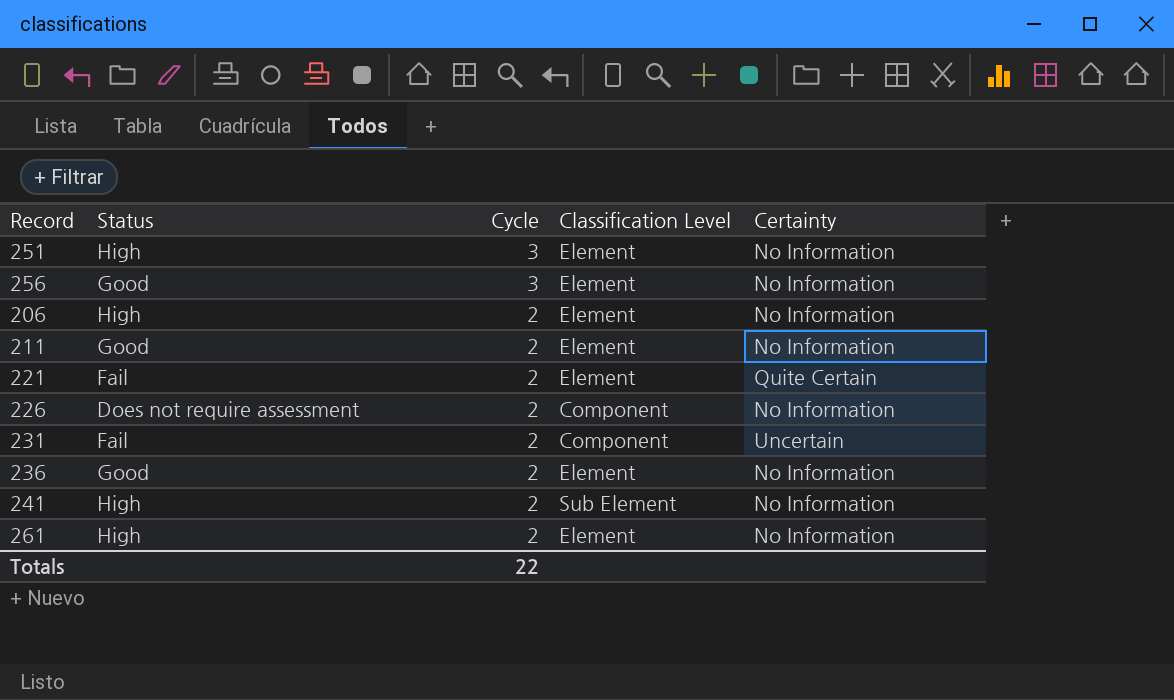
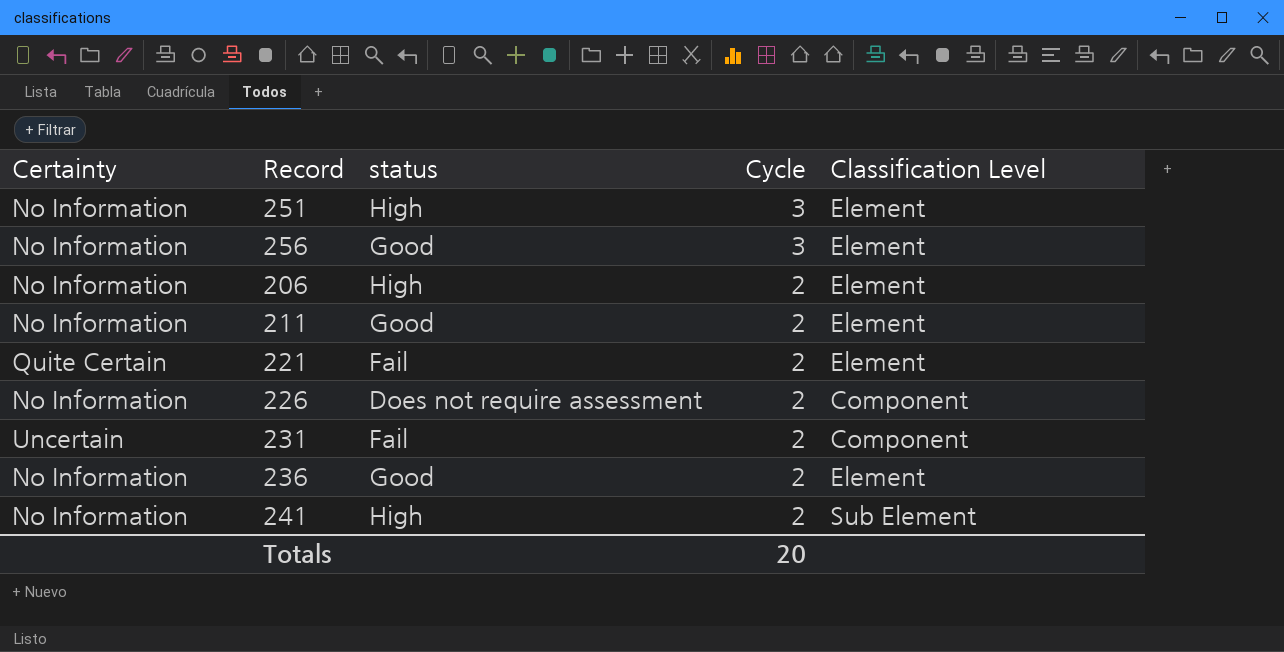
column Certainty | position: 5 -> 1
column name: Status -> status
row 261: High | 2 | Element | No Information -> none
Totals | Cycle: 22 -> 20

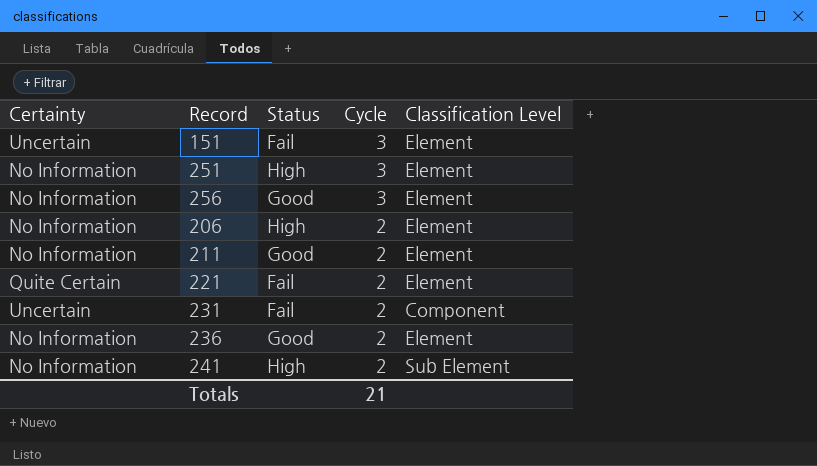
column name: status -> Status
row 226: No Information | Does not require assessment | 2 | Component -> none
row 151: none -> Uncertain | Fail | 3 | Element
Totals | Cycle: 20 -> 21

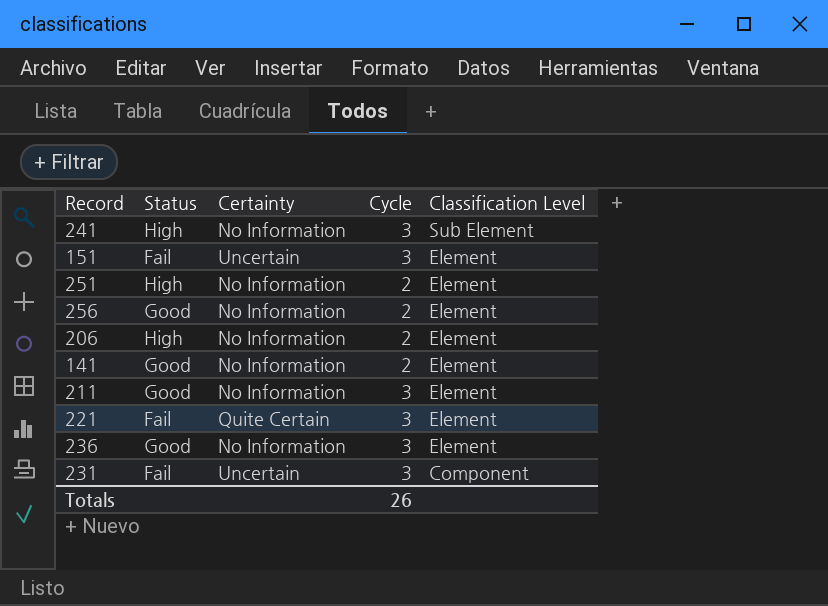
row order: Cycle descending -> Classification Level descending
column Certainty | position: 1 -> 3
241 | Cycle: 2 -> 3
251 | Cycle: 3 -> 2
256 | Cycle: 3 -> 2
row 141: none -> Good | No Information | 2 | Element
211 | Cycle: 2 -> 3
221 | Cycle: 2 -> 3
236 | Cycle: 2 -> 3
231 | Cycle: 2 -> 3
Totals | Cycle: 21 -> 26

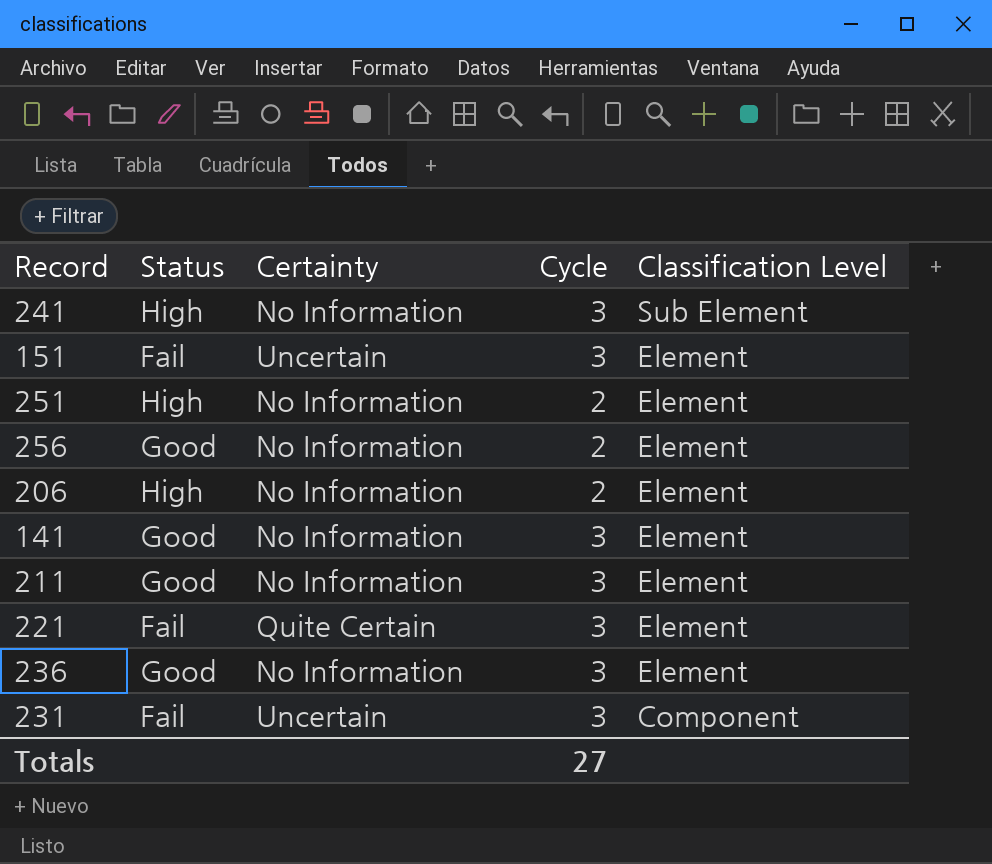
141 | Cycle: 2 -> 3
Totals | Cycle: 26 -> 27

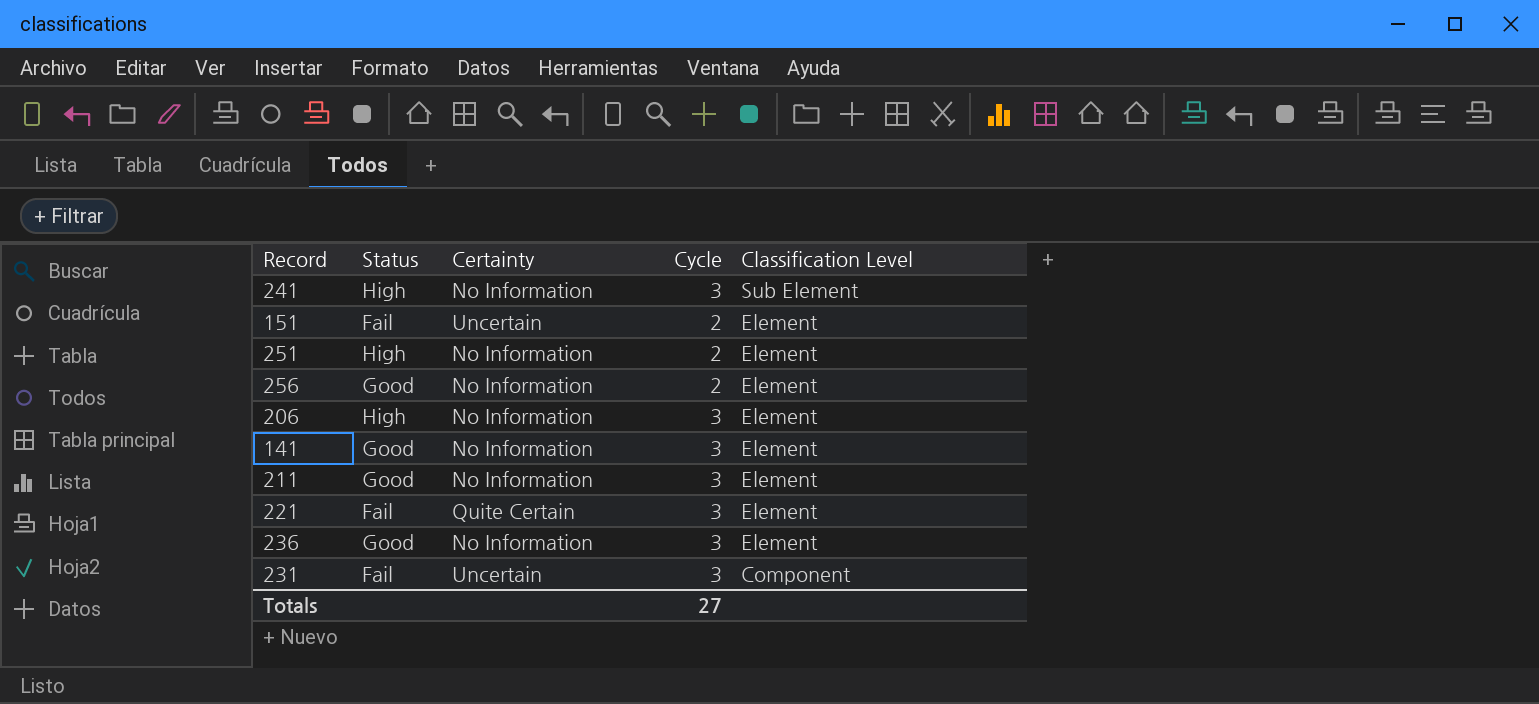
151 | Cycle: 3 -> 2
206 | Cycle: 2 -> 3

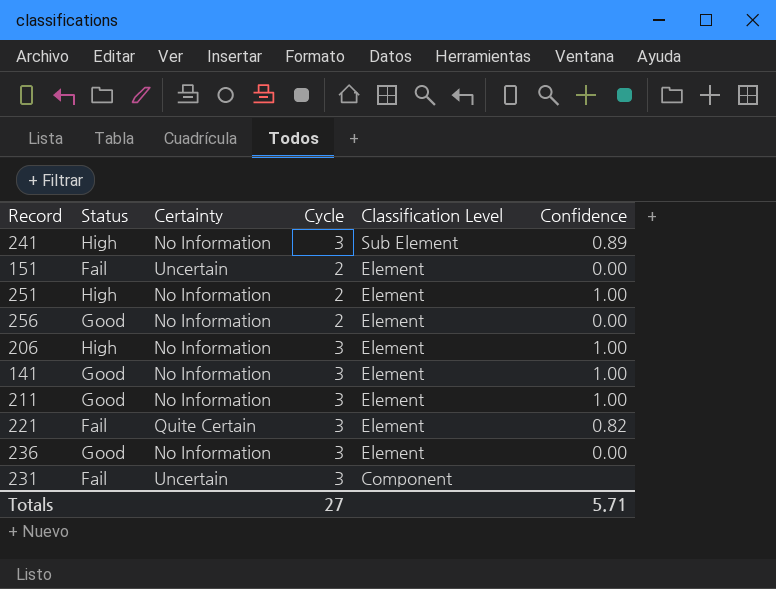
column Confidence | position: none -> 6

